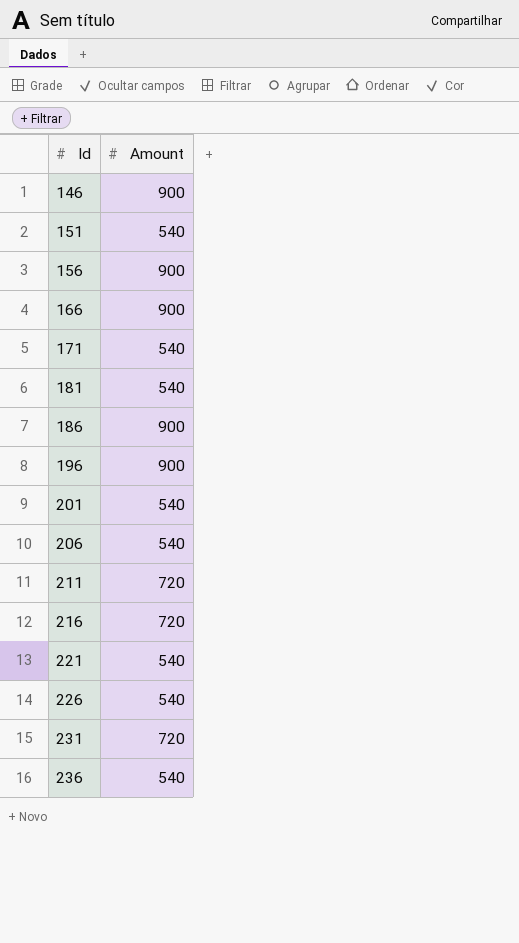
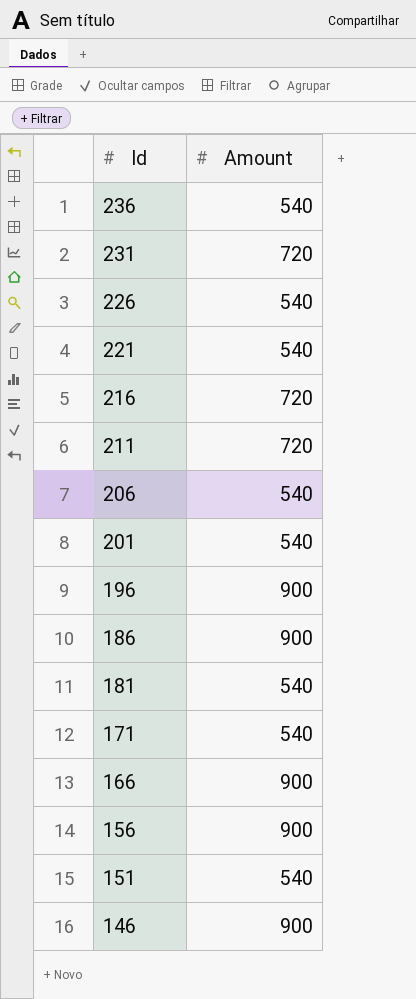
row order: Id ascending -> Id descending

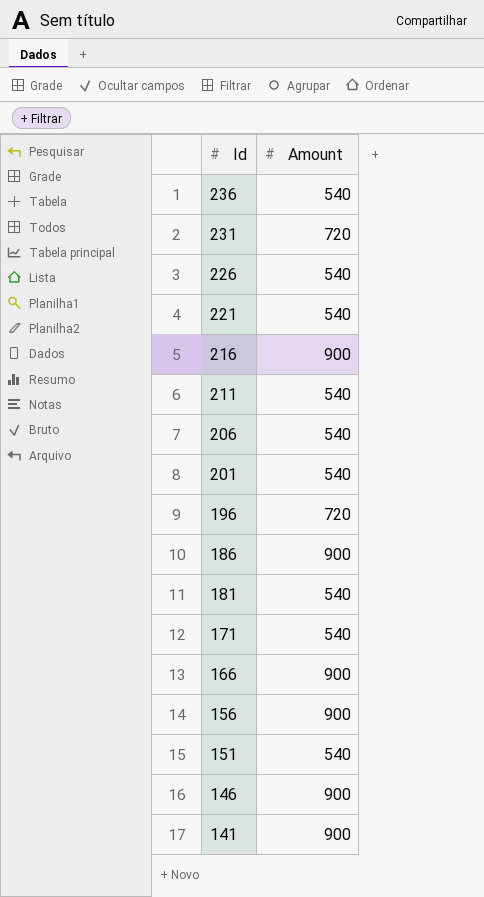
216 | Amount: 720 -> 900
211 | Amount: 720 -> 540
196 | Amount: 900 -> 720
row 141: none -> 900

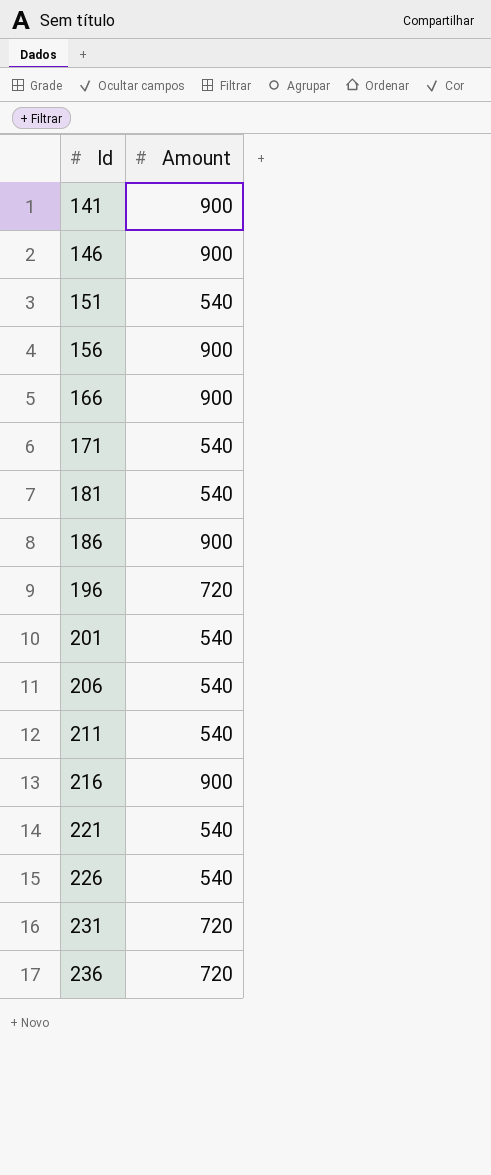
row order: Id descending -> Id ascending
236 | Amount: 540 -> 720

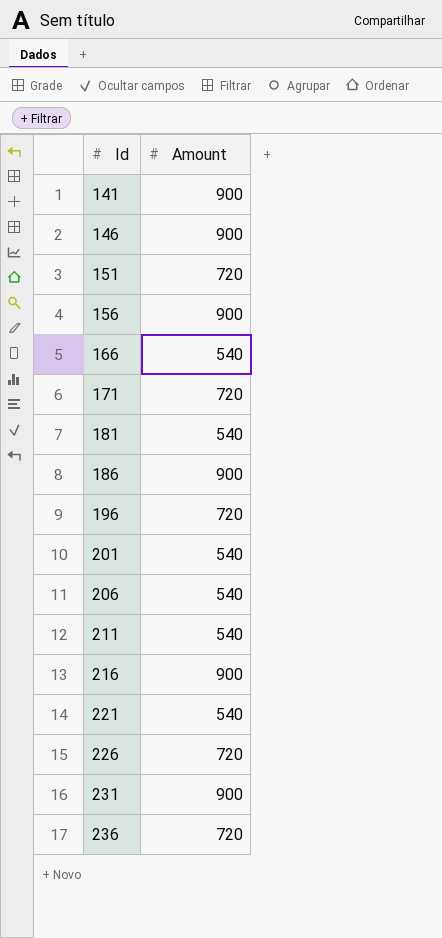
151 | Amount: 540 -> 720
166 | Amount: 900 -> 540
171 | Amount: 540 -> 720
226 | Amount: 540 -> 720
231 | Amount: 720 -> 900

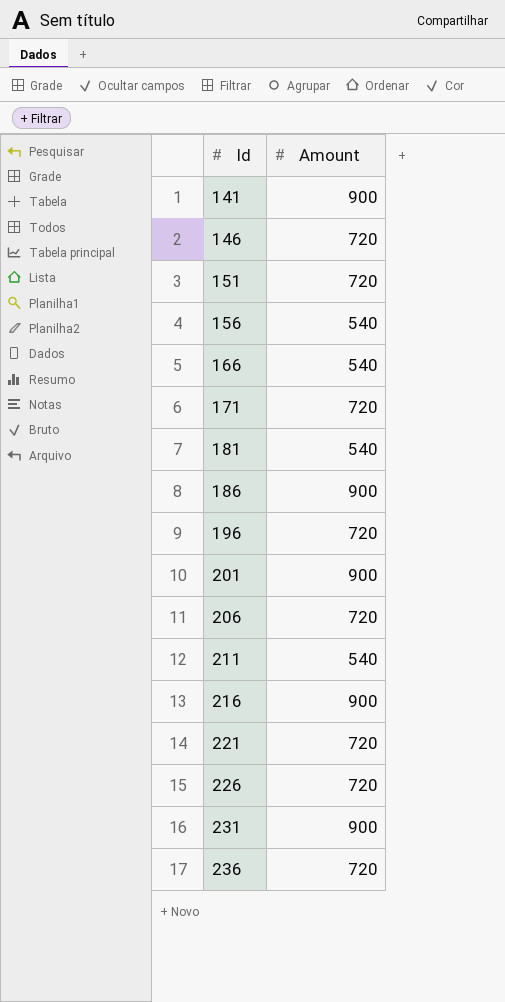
146 | Amount: 900 -> 720
156 | Amount: 900 -> 540
201 | Amount: 540 -> 900
206 | Amount: 540 -> 720
221 | Amount: 540 -> 720

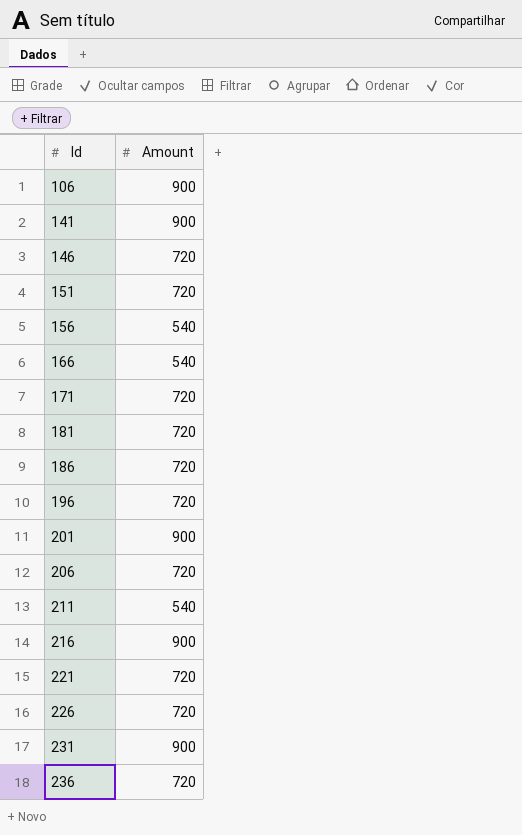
row 106: none -> 900
181 | Amount: 540 -> 720
186 | Amount: 900 -> 720

